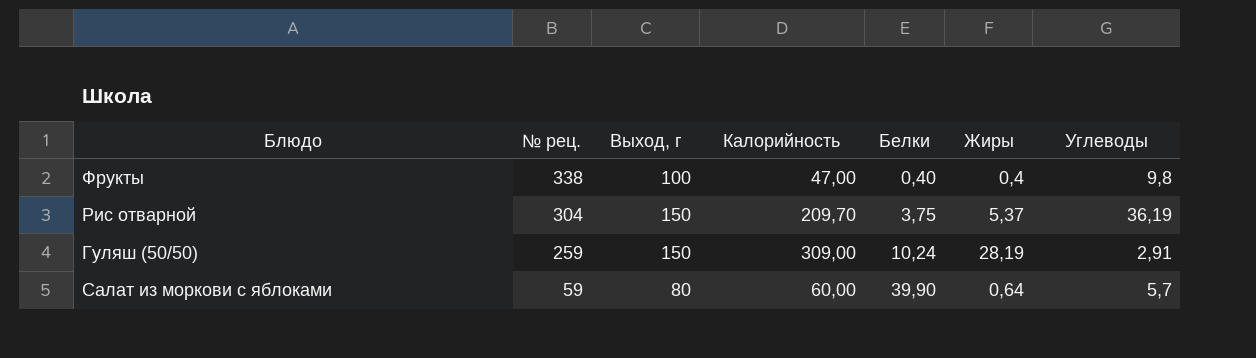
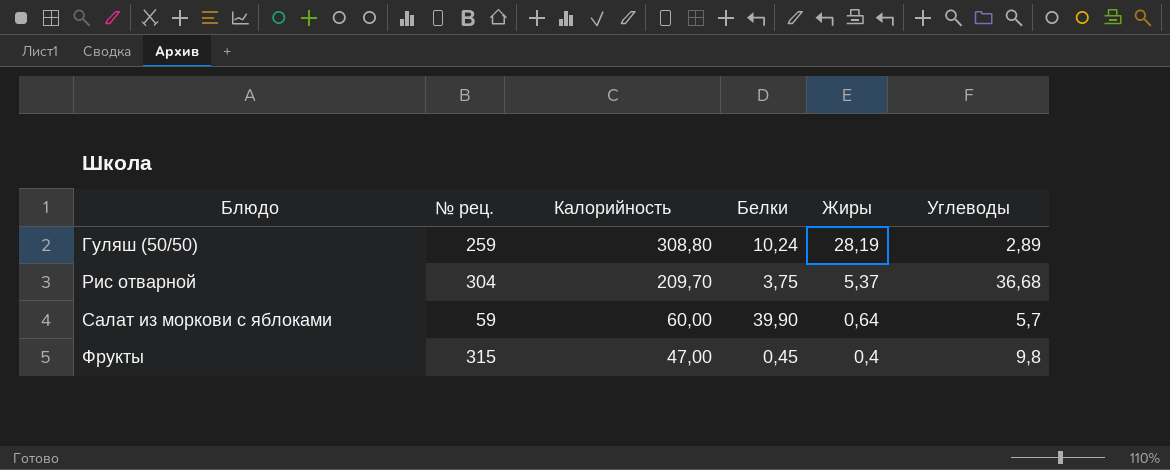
row order: № рец. descending -> Блюдо ascending
column Выход, г | position: 3 -> none
Гуляш (50/50) | Калорийность: 309,00 -> 308,80
Гуляш (50/50) | Углеводы: 2,91 -> 2,89
Рис отварной | Углеводы: 36,19 -> 36,68
Фрукты | № рец.: 338 -> 315
Фрукты | Белки: 0,40 -> 0,45

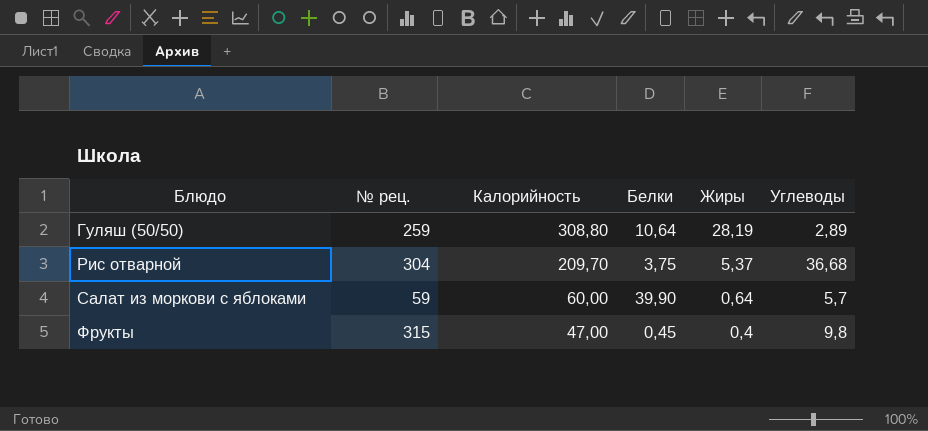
Гуляш (50/50) | Белки: 10,24 -> 10,64

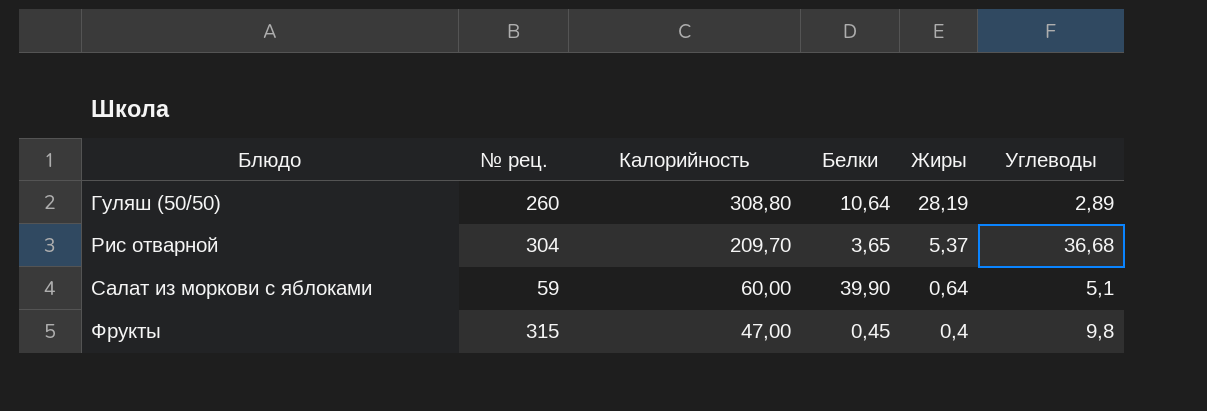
Гуляш (50/50) | № рец.: 259 -> 260
Рис отварной | Белки: 3,75 -> 3,65
Салат из моркови с яблоками | Углеводы: 5,7 -> 5,1

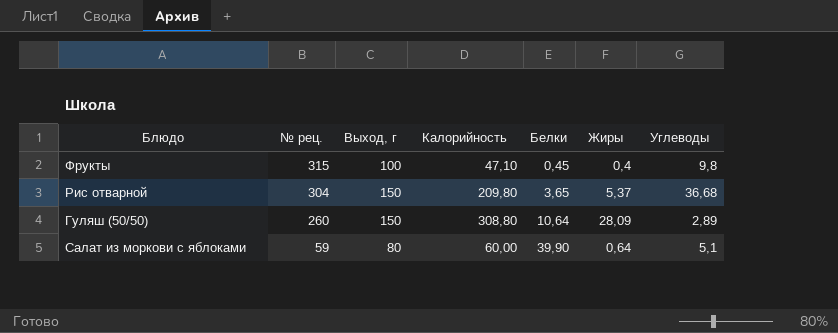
row order: Блюдо ascending -> № рец. descending
column Выход, г | position: none -> 3
Фрукты | Калорийность: 47,00 -> 47,10
Рис отварной | Калорийность: 209,70 -> 209,80
Гуляш (50/50) | Жиры: 28,19 -> 28,09

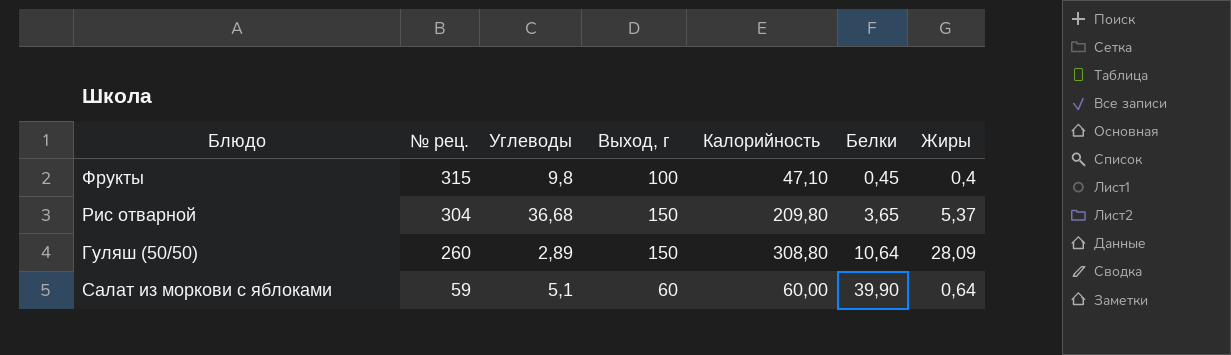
column Углеводы | position: 7 -> 3
Салат из моркови с яблоками | Выход, г: 80 -> 60

